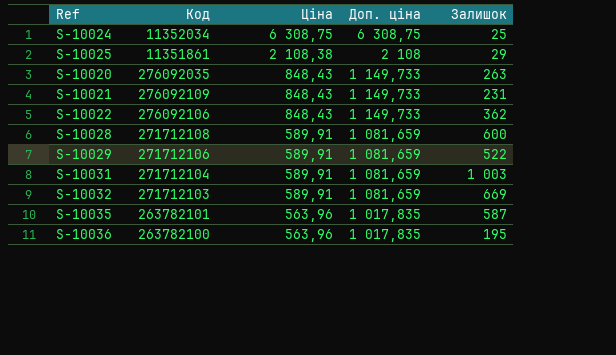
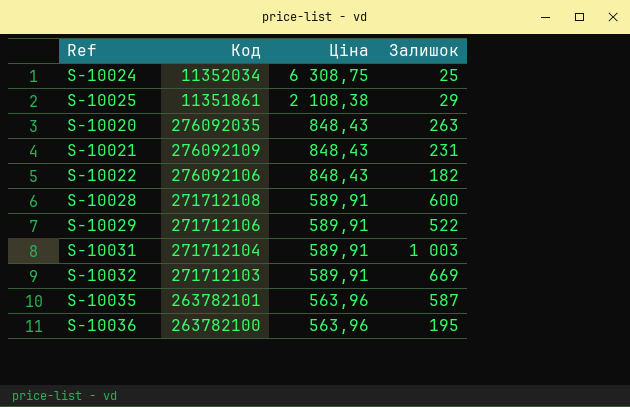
column Доп. ціна | position: 4 -> none
S-10022 | Залишок: 362 -> 182

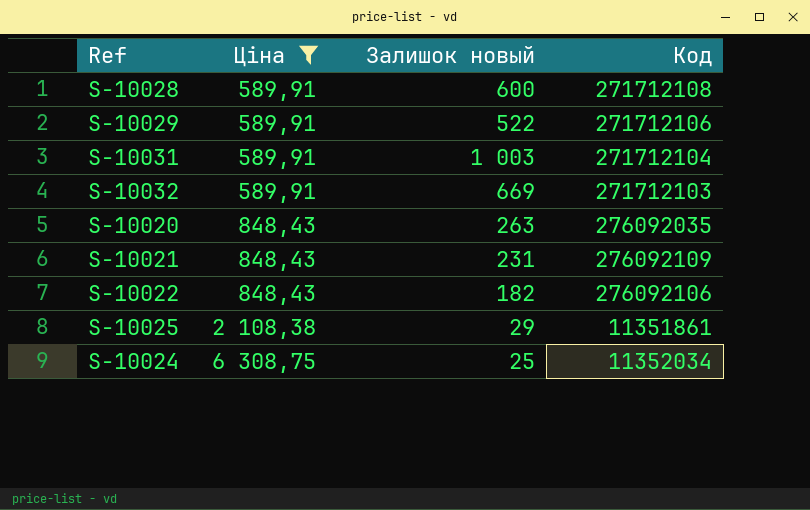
filter: none -> Ціна != 563,96
row order: Ціна descending -> Ціна ascending
column name: Залишок -> Залишок новый
column Код | position: 2 -> 4

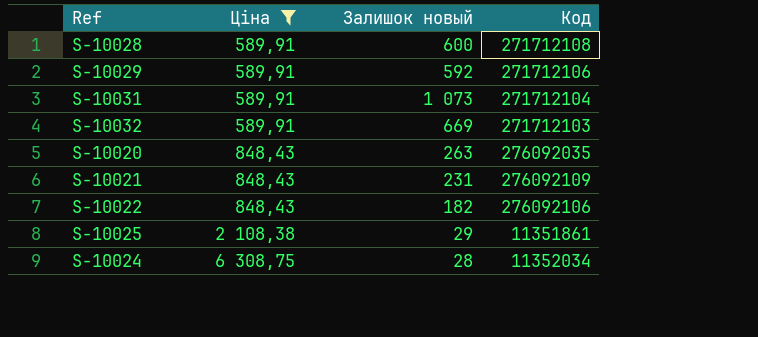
S-10029 | Залишок новый: 522 -> 592
S-10031 | Залишок новый: 1 003 -> 1 073
S-10024 | Залишок новый: 25 -> 28

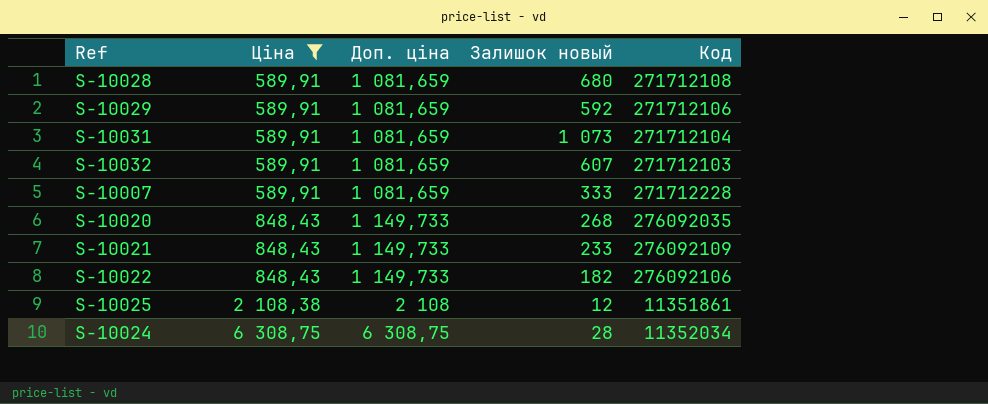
column Доп. ціна | position: none -> 3
S-10028 | Залишок новый: 600 -> 680
S-10032 | Залишок новый: 669 -> 607
row S-10007: none -> 589,91 | 1 081,659 | 333 | 271712228
S-10020 | Залишок новый: 263 -> 268
S-10021 | Залишок новый: 231 -> 233
S-10025 | Залишок новый: 29 -> 12

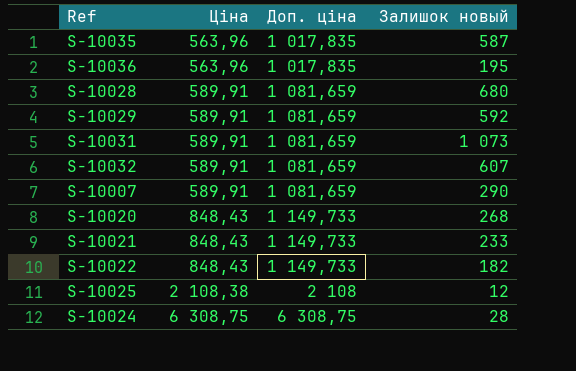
filter: Ціна != 563,96 -> none
column Код | position: 5 -> none
S-10007 | Залишок новый: 333 -> 290

